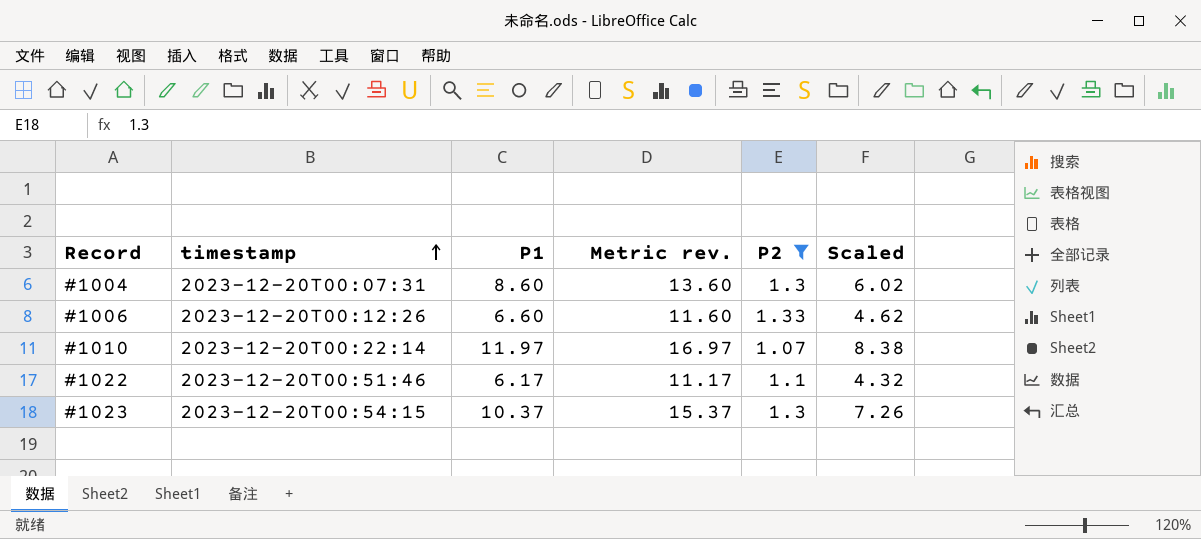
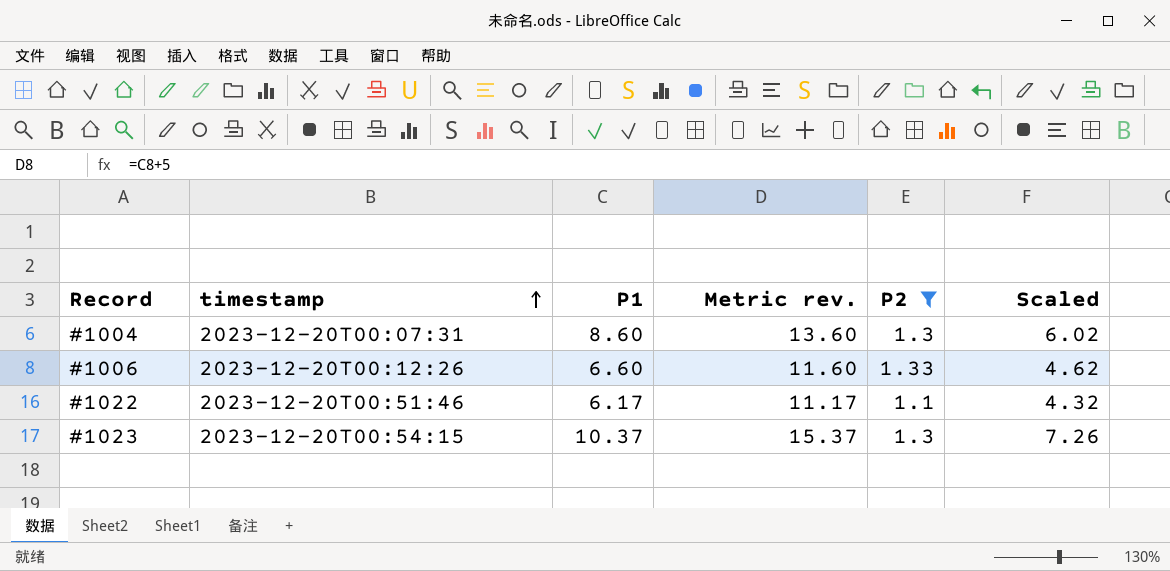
row #1010: 2023-12-20T00:22:14 | 11.97 | 16.97 | 1.07 | 8.38 -> none

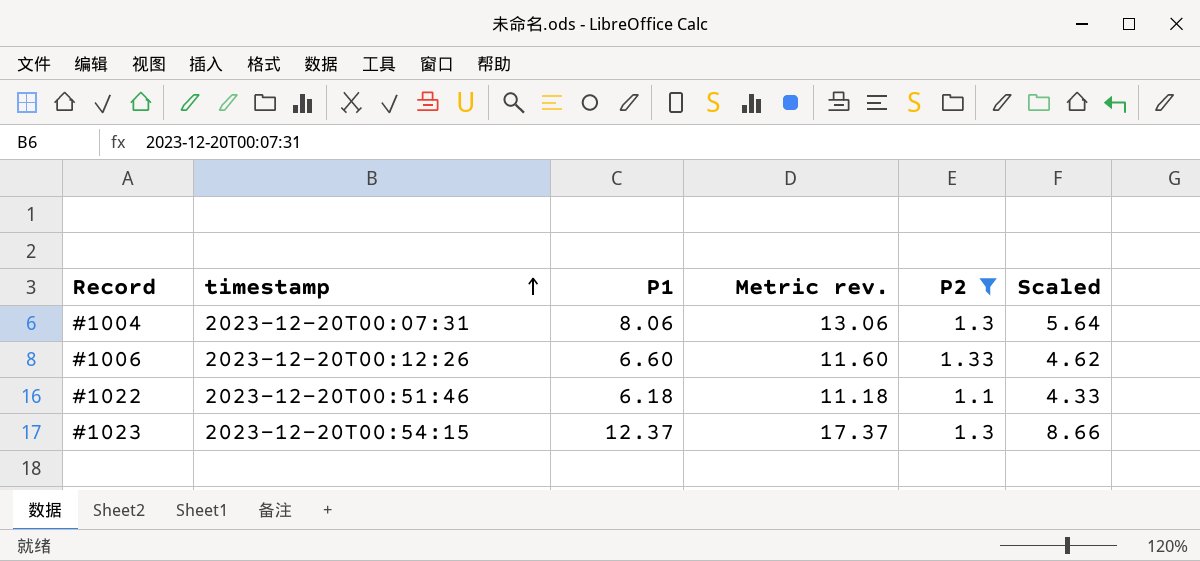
#1004 | P1: 8.60 -> 8.06
#1004 | Metric rev.: 13.60 -> 13.06
#1004 | Scaled: 6.02 -> 5.64
#1022 | P1: 6.17 -> 6.18
#1022 | Metric rev.: 11.17 -> 11.18
#1022 | Scaled: 4.32 -> 4.33
#1023 | P1: 10.37 -> 12.37
#1023 | Metric rev.: 15.37 -> 17.37
#1023 | Scaled: 7.26 -> 8.66

